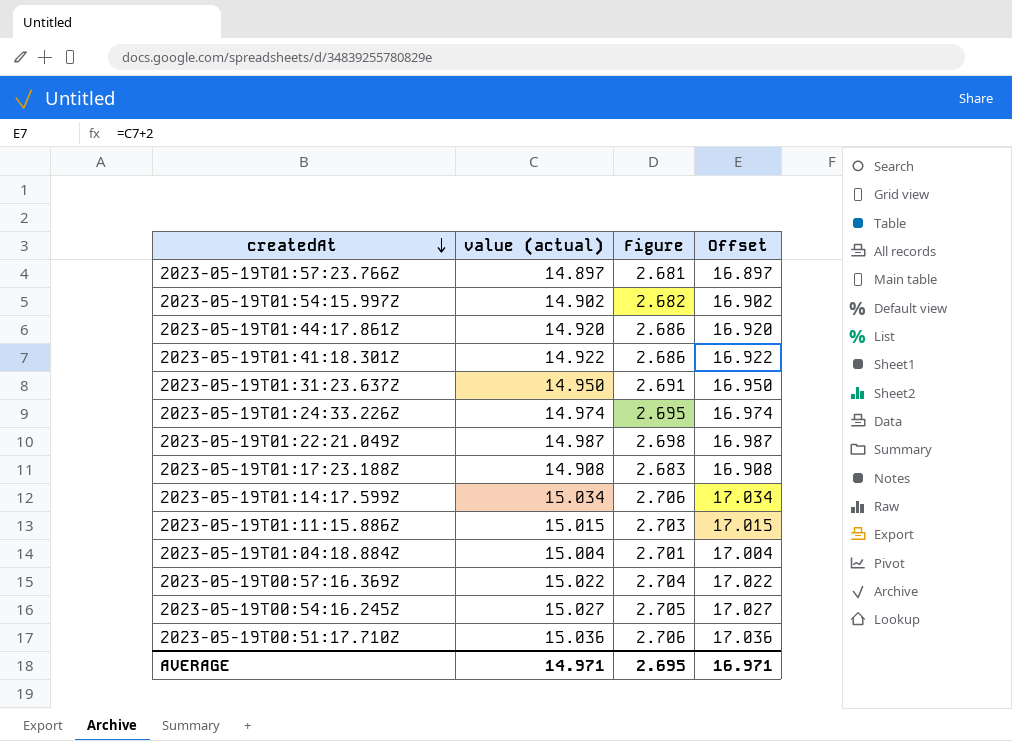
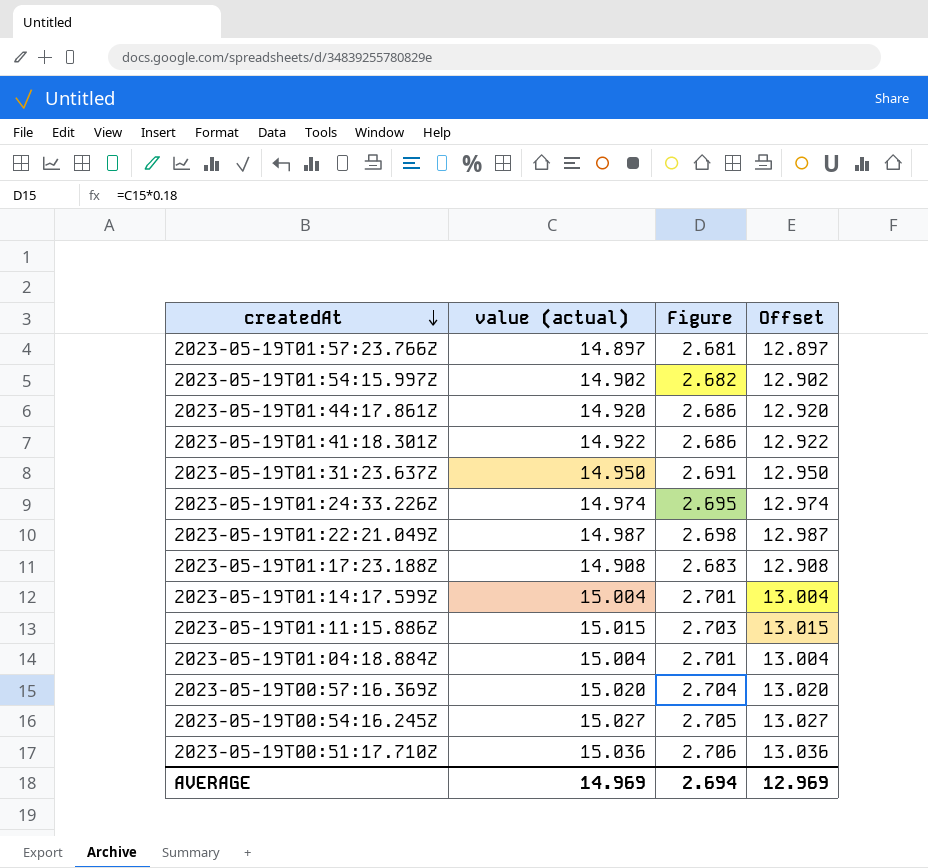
column Offset | formula: [value (actual)] + 2 -> [value (actual)] - 2
2023-05-19T01:14:17.599Z | value (actual): 15.034 -> 15.004
2023-05-19T01:14:17.599Z | Figure: 2.706 -> 2.701
2023-05-19T00:57:16.369Z | value (actual): 15.022 -> 15.020
AVERAGE | value (actual): 14.971 -> 14.969
AVERAGE | Figure: 2.695 -> 2.694
AVERAGE | Offset: 16.971 -> 12.969

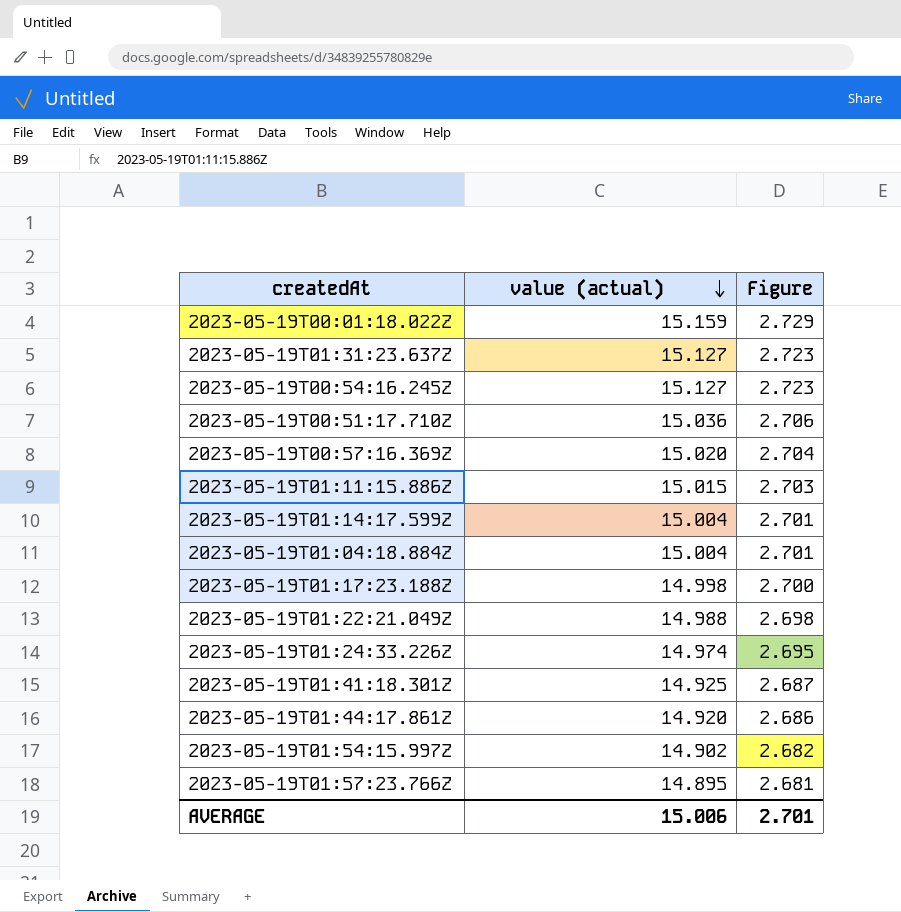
row order: createdAt descending -> value (actual) descending
column Offset | formula: [value (actual)] - 2 -> none
row 2023-05-19T00:01:18.022Z: none -> 15.159 | 2.729
2023-05-19T01:31:23.637Z | value (actual): 14.950 -> 15.127
2023-05-19T01:31:23.637Z | Figure: 2.691 -> 2.723
2023-05-19T00:54:16.245Z | value (actual): 15.027 -> 15.127
2023-05-19T00:54:16.245Z | Figure: 2.705 -> 2.723
2023-05-19T01:17:23.188Z | value (actual): 14.908 -> 14.998
2023-05-19T01:17:23.188Z | Figure: 2.683 -> 2.700
2023-05-19T01:22:21.049Z | value (actual): 14.987 -> 14.988
2023-05-19T01:41:18.301Z | value (actual): 14.922 -> 14.925
2023-05-19T01:41:18.301Z | Figure: 2.686 -> 2.687
2023-05-19T01:57:23.766Z | value (actual): 14.897 -> 14.895
AVERAGE | value (actual): 14.969 -> 15.006
AVERAGE | Figure: 2.694 -> 2.701

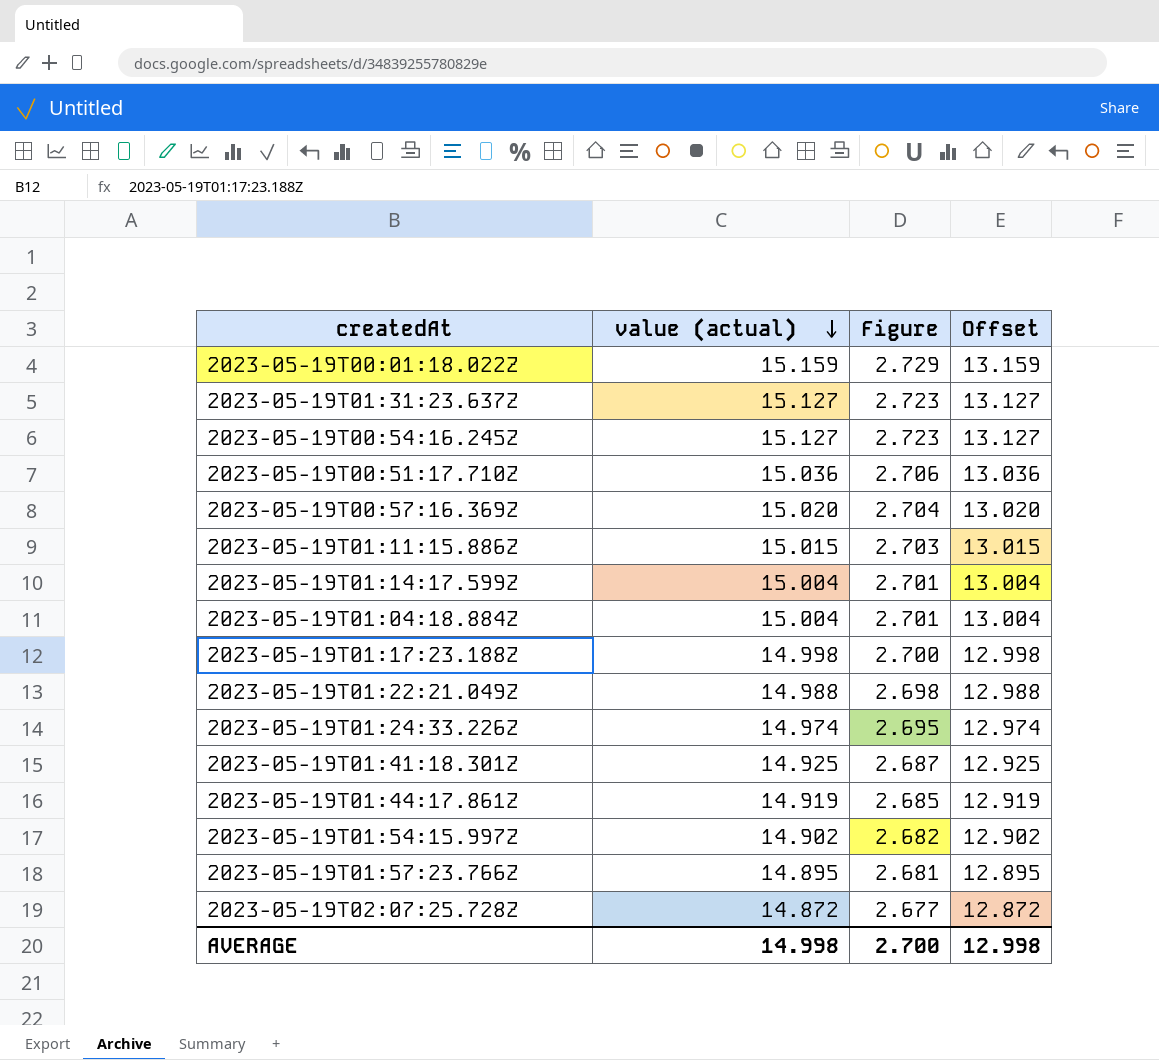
column Offset | formula: none -> [value (actual)] - 2
2023-05-19T01:44:17.861Z | value (actual): 14.920 -> 14.919
2023-05-19T01:44:17.861Z | Figure: 2.686 -> 2.685
row 2023-05-19T02:07:25.728Z: none -> 14.872 | 2.677 | 12.872
AVERAGE | value (actual): 15.006 -> 14.998
AVERAGE | Figure: 2.701 -> 2.700

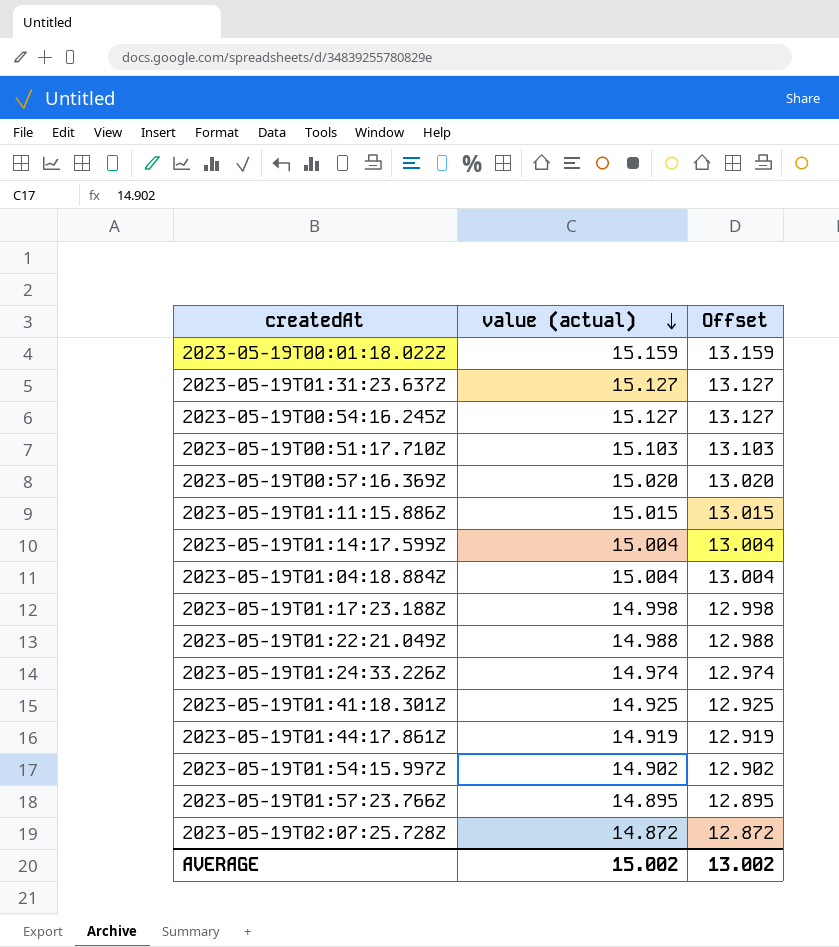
column Figure | formula: [value (actual)] * 0.18 -> none
2023-05-19T00:51:17.710Z | value (actual): 15.036 -> 15.103
2023-05-19T00:51:17.710Z | Offset: 13.036 -> 13.103
AVERAGE | value (actual): 14.998 -> 15.002
AVERAGE | Offset: 12.998 -> 13.002

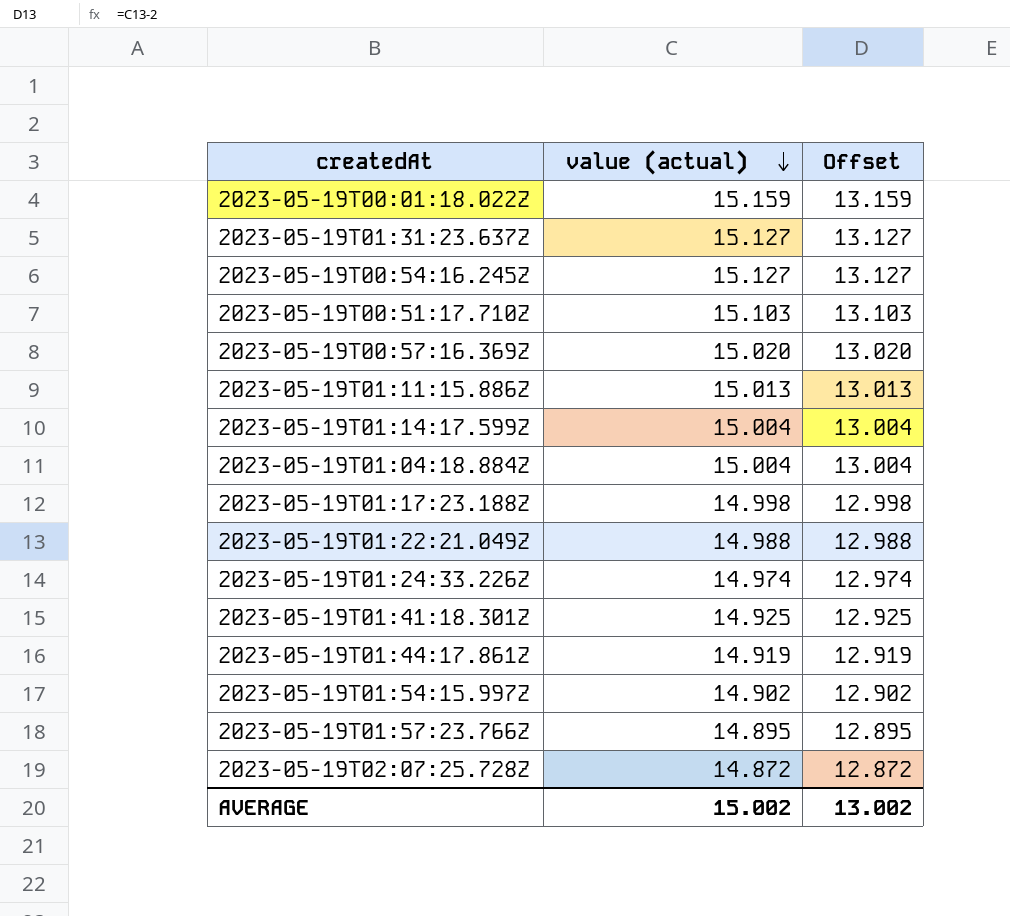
2023-05-19T01:11:15.886Z | value (actual): 15.015 -> 15.013
2023-05-19T01:11:15.886Z | Offset: 13.015 -> 13.013

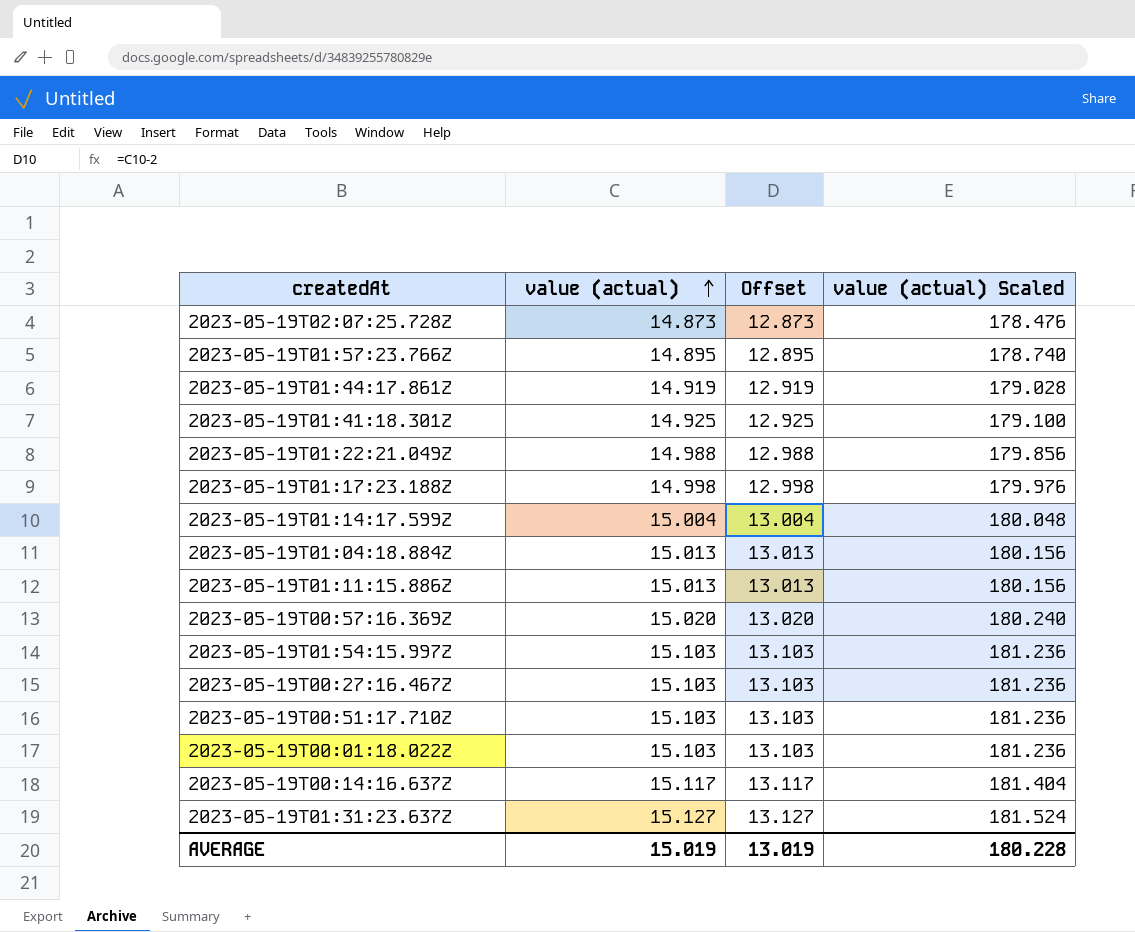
row order: value (actual) descending -> value (actual) ascending
column value (actual) Scaled | formula: none -> [value (actual)] * 12
row 2023-05-19T00:54:16.245Z: 15.127 | 13.127 -> none
row 2023-05-19T01:24:33.226Z: 14.974 | 12.974 -> none
2023-05-19T02:07:25.728Z | value (actual): 14.872 -> 14.873
2023-05-19T02:07:25.728Z | Offset: 12.872 -> 12.873
2023-05-19T01:04:18.884Z | value (actual): 15.004 -> 15.013
2023-05-19T01:04:18.884Z | Offset: 13.004 -> 13.013
2023-05-19T01:54:15.997Z | value (actual): 14.902 -> 15.103
2023-05-19T01:54:15.997Z | Offset: 12.902 -> 13.103
row 2023-05-19T00:27:16.467Z: none -> 15.103 | 13.103 | 181.236
2023-05-19T00:01:18.022Z | value (actual): 15.159 -> 15.103
2023-05-19T00:01:18.022Z | Offset: 13.159 -> 13.103
row 2023-05-19T00:14:16.637Z: none -> 15.117 | 13.117 | 181.404
AVERAGE | value (actual): 15.002 -> 15.019
AVERAGE | Offset: 13.002 -> 13.019

